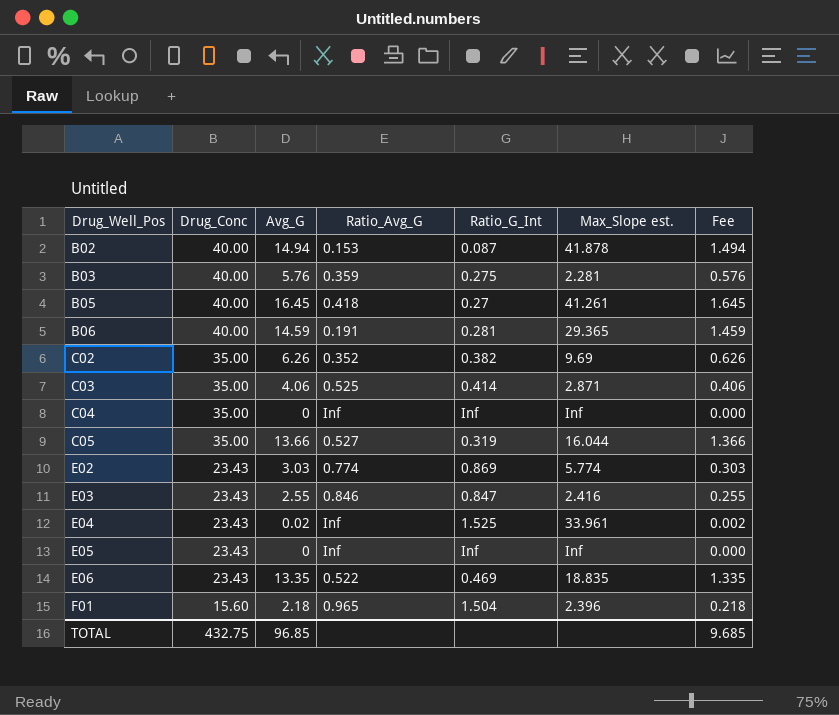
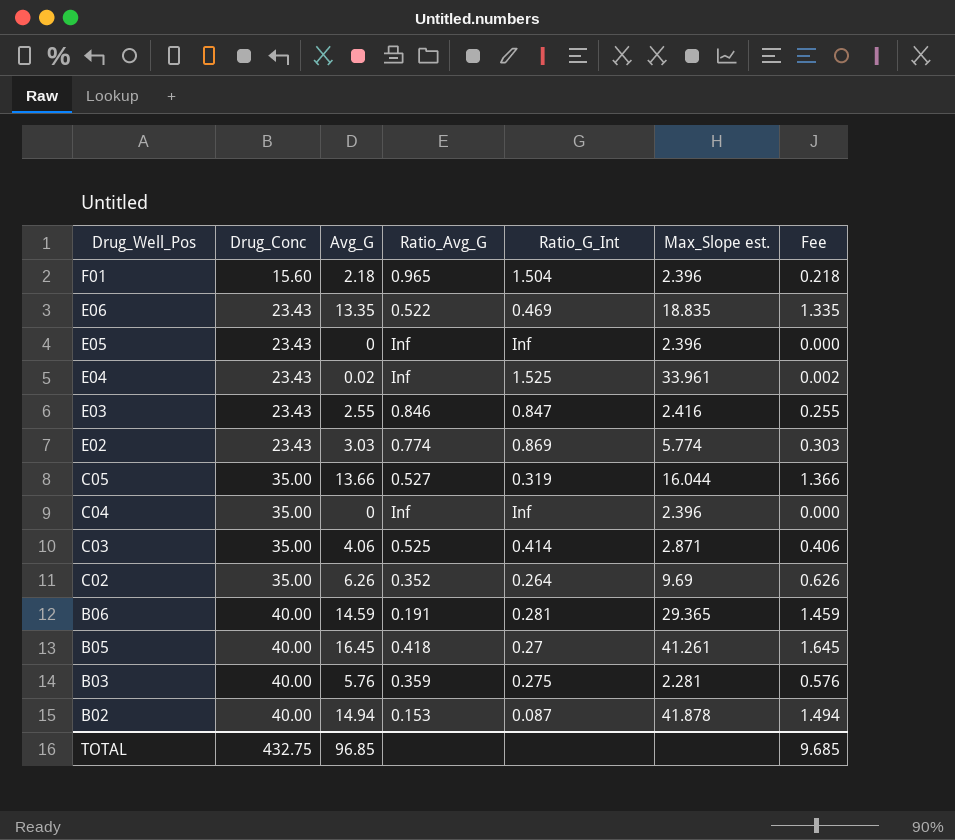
row order: Drug_Well_Pos ascending -> Drug_Well_Pos descending
E05 | Max_Slope est.: Inf -> 2.396
C04 | Max_Slope est.: Inf -> 2.396
C02 | Ratio_G_Int: 0.382 -> 0.264

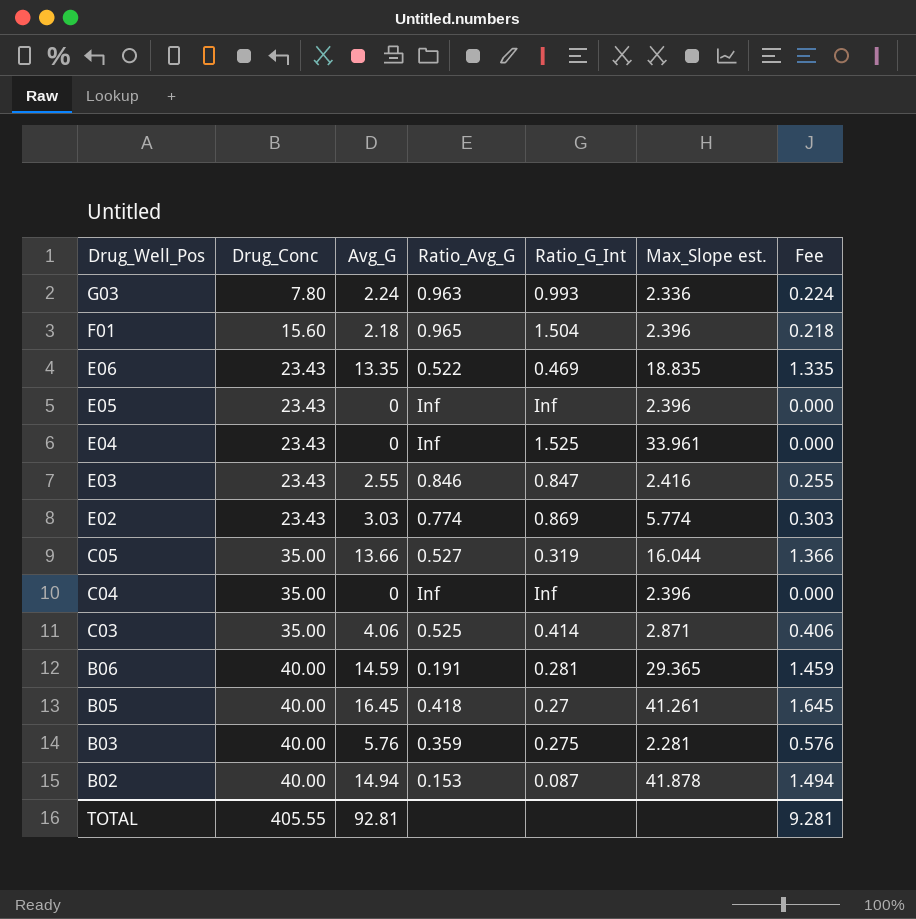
row C02: 35.00 | 6.26 | 0.352 | 0.264 | 9.69 | 0.626 -> none
row G03: none -> 7.80 | 2.24 | 0.963 | 0.993 | 2.336 | 0.224
E04 | Avg_G: 0.02 -> 0
E04 | Fee: 0.002 -> 0.000
TOTAL | Drug_Conc: 432.75 -> 405.55
TOTAL | Avg_G: 96.85 -> 92.81
TOTAL | Fee: 9.685 -> 9.281

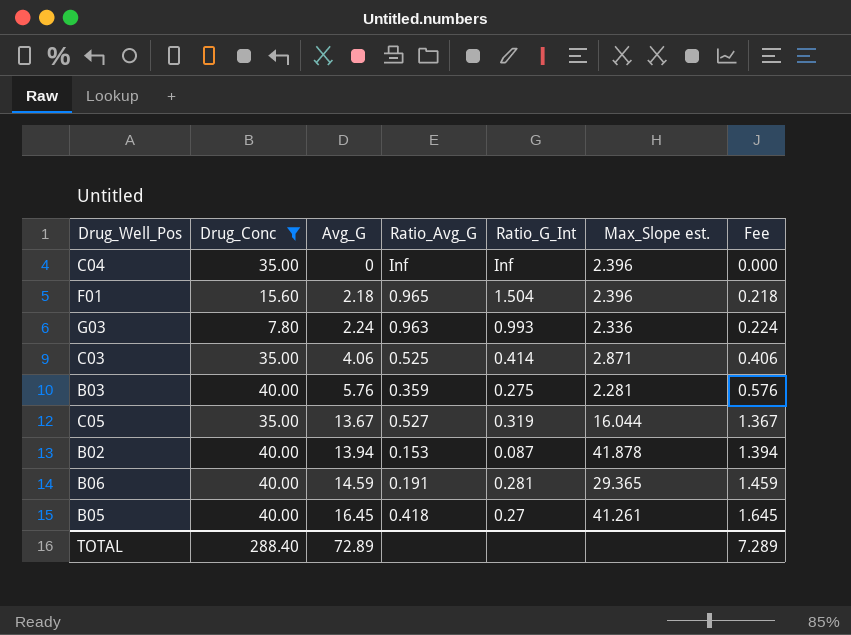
filter: none -> Drug_Conc != 23.43
row order: Drug_Well_Pos descending -> Avg_G ascending
C05 | Avg_G: 13.66 -> 13.67
C05 | Fee: 1.366 -> 1.367
B02 | Avg_G: 14.94 -> 13.94
B02 | Fee: 1.494 -> 1.394
TOTAL | Drug_Conc: 405.55 -> 288.40
TOTAL | Avg_G: 92.81 -> 72.89
TOTAL | Fee: 9.281 -> 7.289

